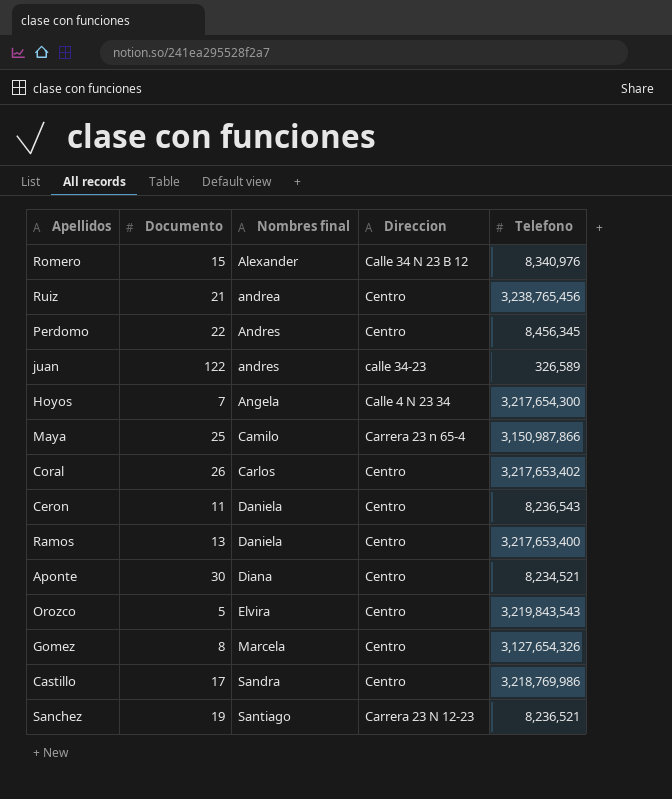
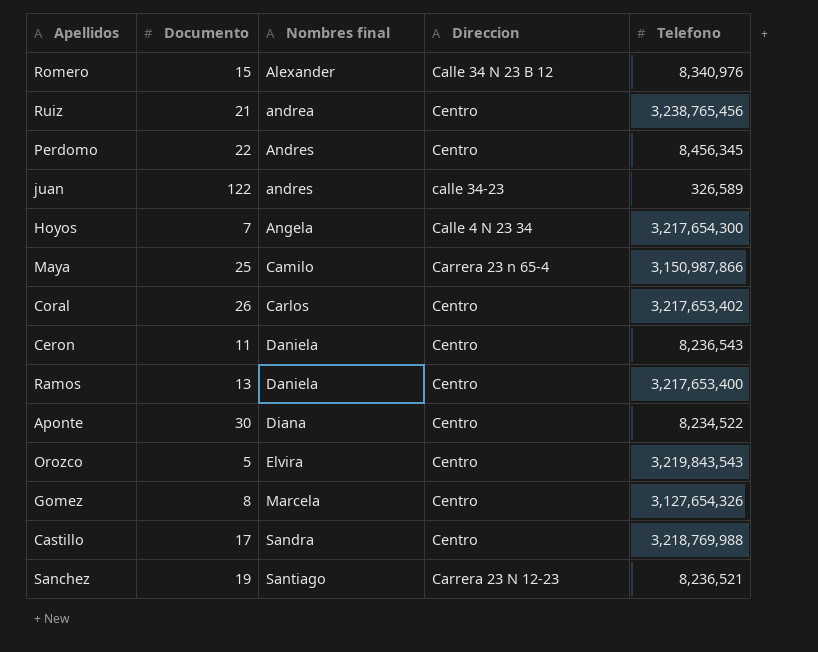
Aponte | Telefono: 8,234,521 -> 8,234,522
Castillo | Telefono: 3,218,769,986 -> 3,218,769,988

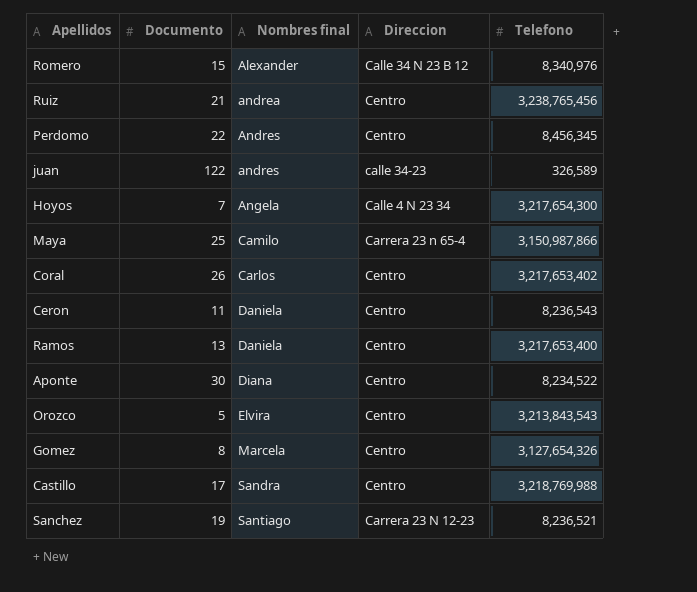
Orozco | Telefono: 3,219,843,543 -> 3,213,843,543

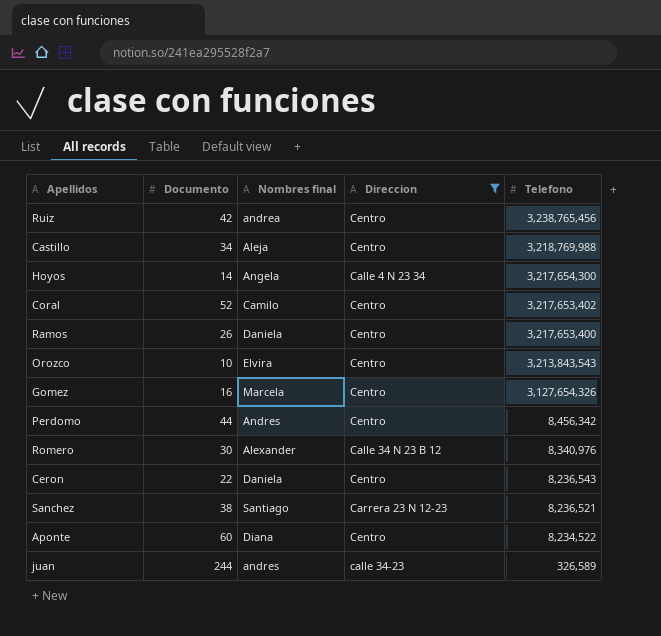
filter: none -> Direccion != Carrera 23 n 65-4
row order: Nombres final ascending -> Telefono descending
Ruiz | Documento: 21 -> 42
Castillo | Documento: 17 -> 34
Castillo | Nombres final: Sandra -> Aleja
Hoyos | Documento: 7 -> 14
Coral | Documento: 26 -> 52
Coral | Nombres final: Carlos -> Camilo
Ramos | Documento: 13 -> 26
Orozco | Documento: 5 -> 10
Gomez | Documento: 8 -> 16
Perdomo | Documento: 22 -> 44
Perdomo | Telefono: 8,456,345 -> 8,456,342
Romero | Documento: 15 -> 30
Ceron | Documento: 11 -> 22
Sanchez | Documento: 19 -> 38
Aponte | Documento: 30 -> 60
juan | Documento: 122 -> 244

